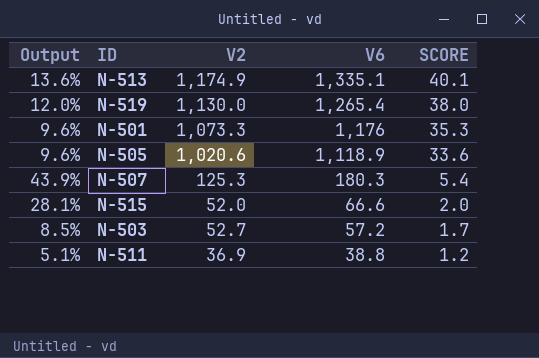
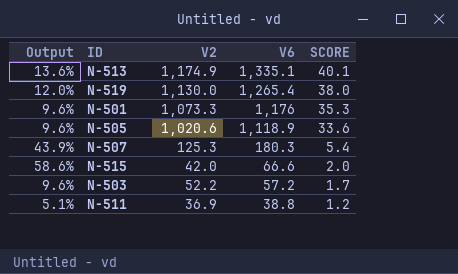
N-515 | Output: 28.1% -> 58.6%
N-515 | V2: 52.0 -> 42.0
N-503 | Output: 8.5% -> 9.6%
N-503 | V2: 52.7 -> 52.2

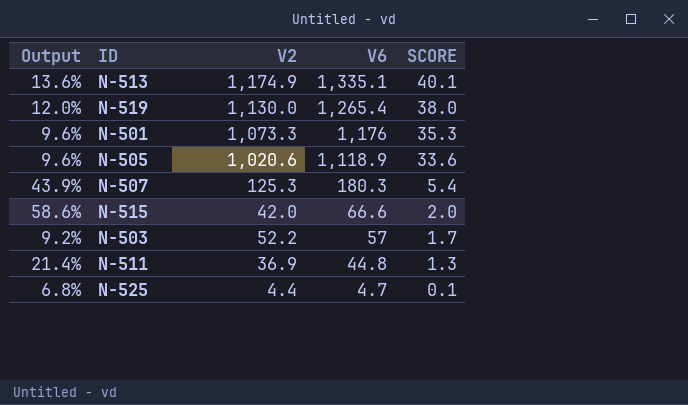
N-503 | Output: 9.6% -> 9.2%
N-503 | V6: 57.2 -> 57
N-511 | Output: 5.1% -> 21.4%
N-511 | V6: 38.8 -> 44.8
N-511 | SCORE: 1.2 -> 1.3
row N-525: none -> 6.8% | 4.4 | 4.7 | 0.1

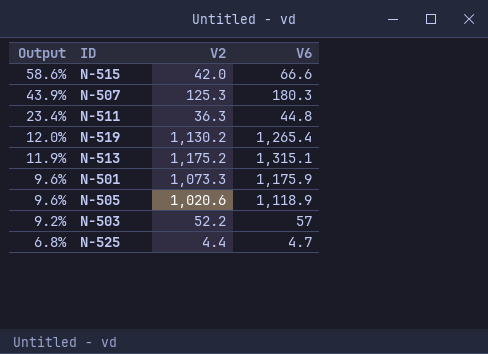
row order: V6 descending -> Output descending
column SCORE | formula: [V6] * 0.03 -> none
N-511 | Output: 21.4% -> 23.4%
N-511 | V2: 36.9 -> 36.3
N-519 | V2: 1,130.0 -> 1,130.2
N-513 | Output: 13.6% -> 11.9%
N-513 | V2: 1,174.9 -> 1,175.2
N-513 | V6: 1,335.1 -> 1,315.1
N-501 | V6: 1,176 -> 1,175.9

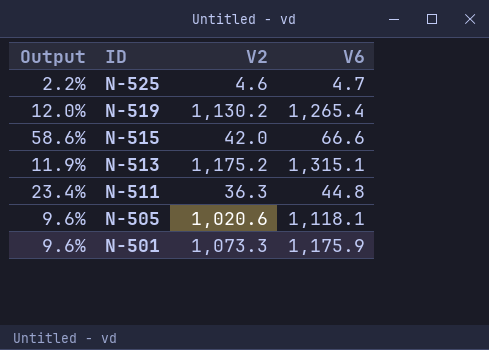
row order: Output descending -> ID descending
row N-507: 43.9% | 125.3 | 180.3 -> none
row N-503: 9.2% | 52.2 | 57 -> none
N-525 | Output: 6.8% -> 2.2%
N-525 | V2: 4.4 -> 4.6
N-505 | V6: 1,118.9 -> 1,118.1

